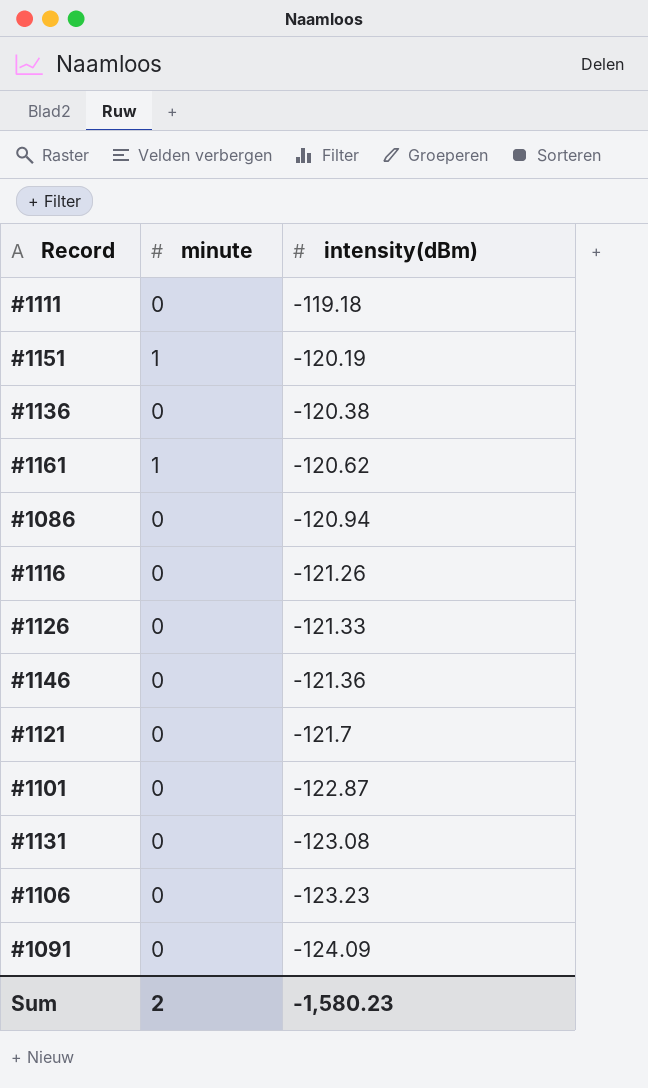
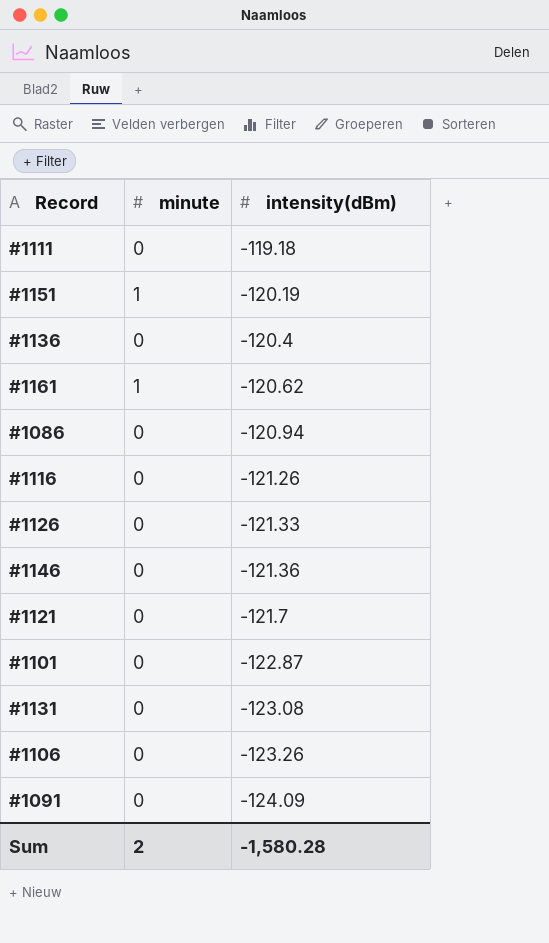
#1136 | intensity(dBm): -120.38 -> -120.4
#1106 | intensity(dBm): -123.23 -> -123.26
Sum | intensity(dBm): -1,580.23 -> -1,580.28

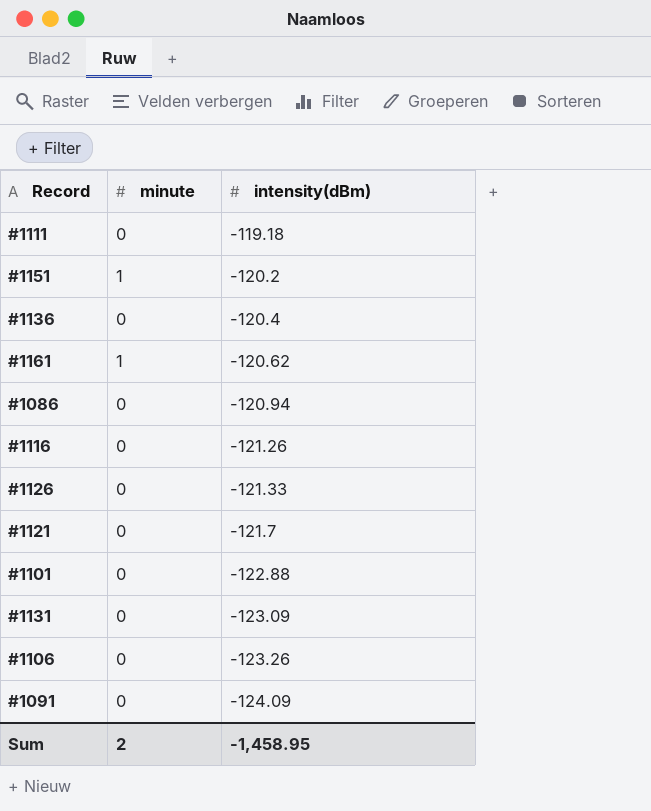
row #1146: 0 | -121.36 -> none
#1151 | intensity(dBm): -120.19 -> -120.2
#1101 | intensity(dBm): -122.87 -> -122.88
#1131 | intensity(dBm): -123.08 -> -123.09
Sum | intensity(dBm): -1,580.28 -> -1,458.95

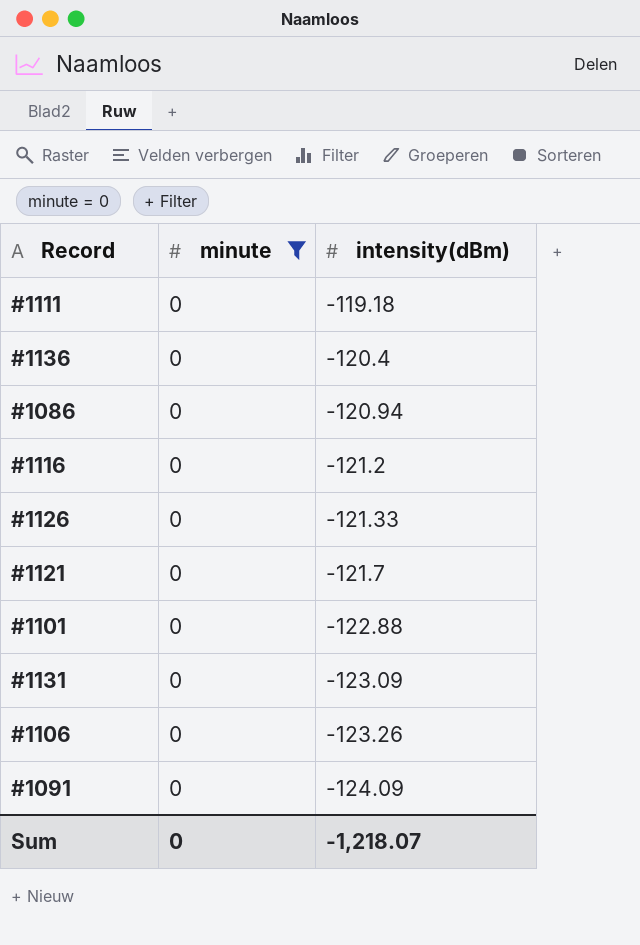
filter: none -> minute = 0
#1116 | intensity(dBm): -121.26 -> -121.2
Sum | minute: 2 -> 0
Sum | intensity(dBm): -1,458.95 -> -1,218.07

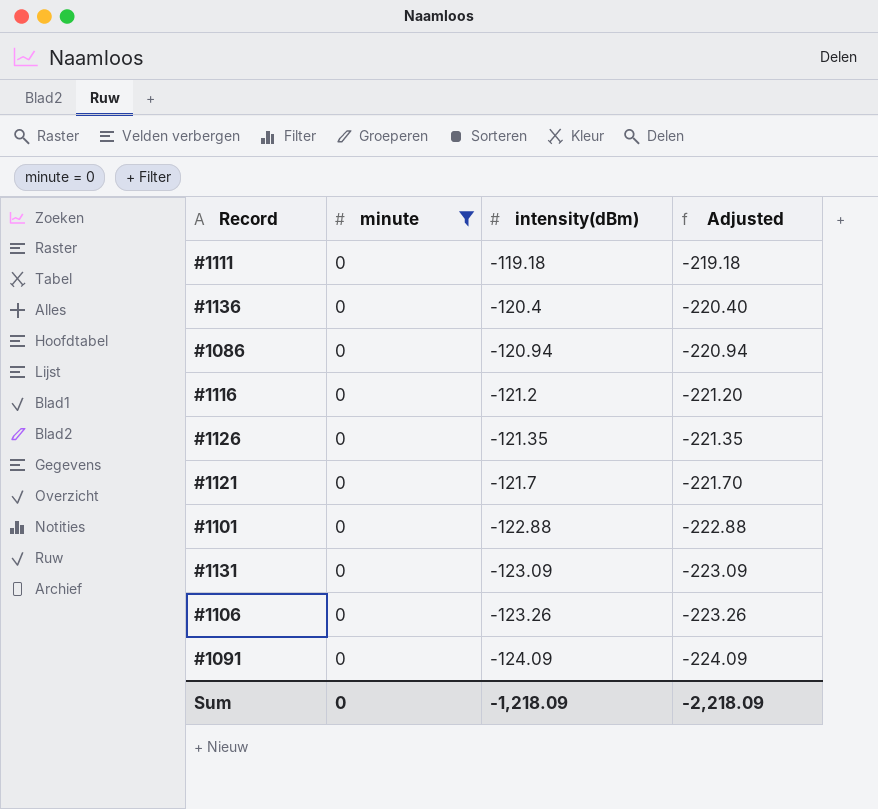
column Adjusted | formula: none -> [intensity(dBm)] - 100
#1126 | intensity(dBm): -121.33 -> -121.35
Sum | intensity(dBm): -1,218.07 -> -1,218.09

